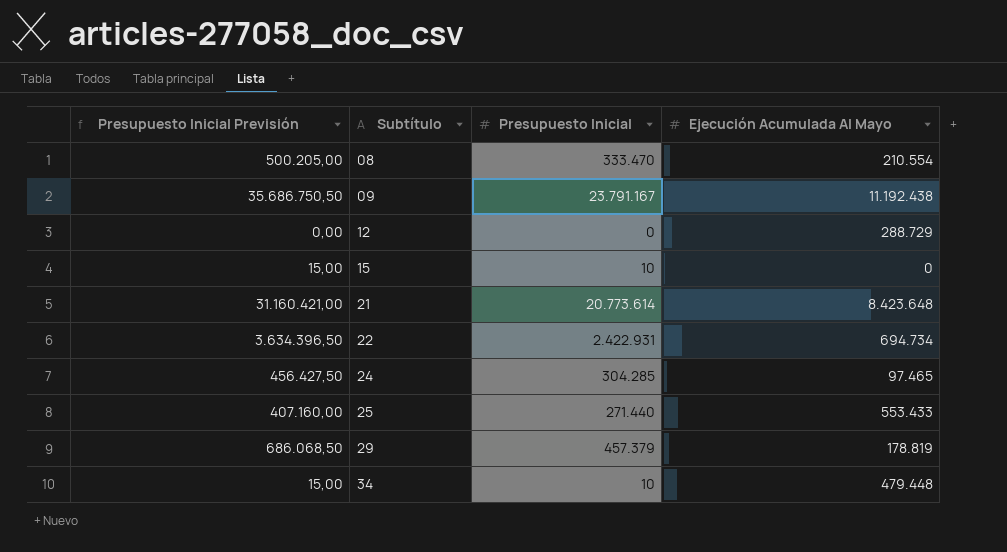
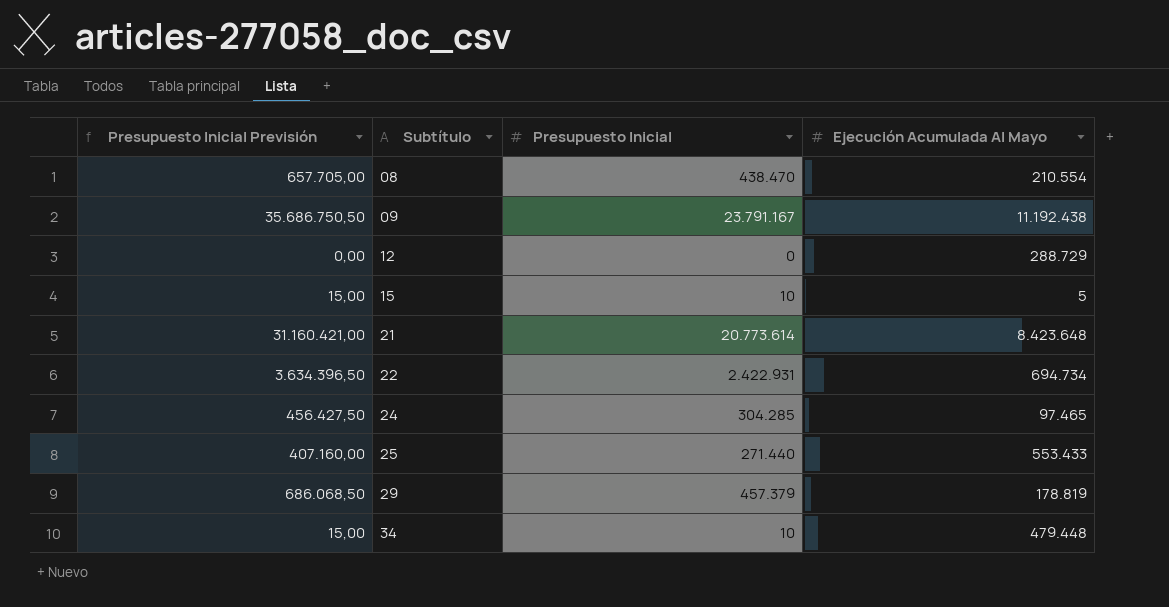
08 | Presupuesto Inicial Previsión: 500.205,00 -> 657.705,00
08 | Presupuesto Inicial: 333.470 -> 438.470
15 | Ejecución Acumulada Al Mayo: 0 -> 5

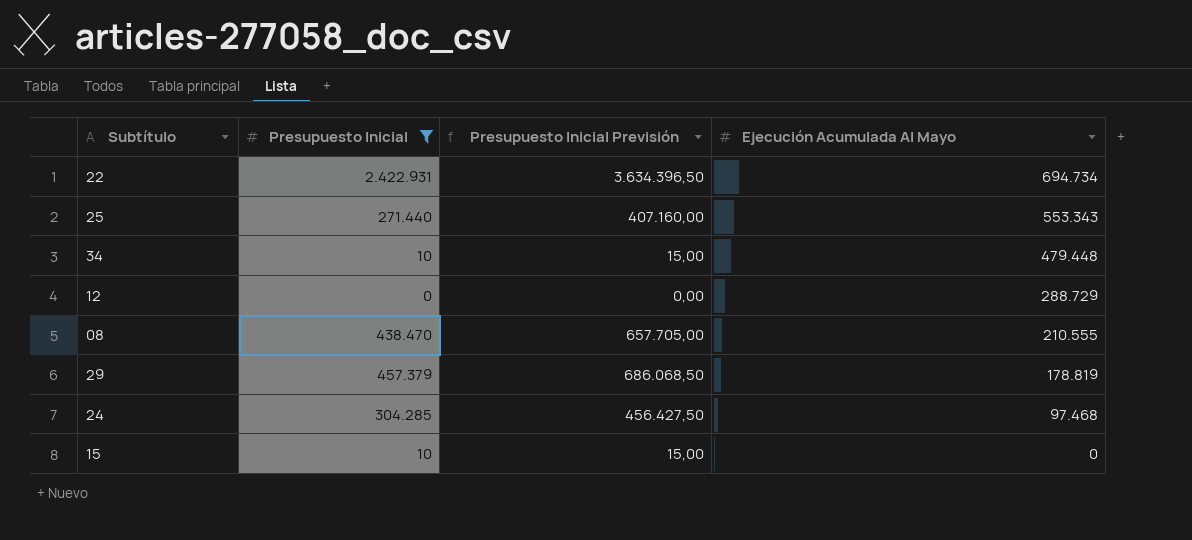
filter: none -> Presupuesto Inicial <= 2.422.931
row order: Subtítulo ascending -> Ejecución Acumulada Al Mayo descending
column Presupuesto Inicial Previsión | position: 1 -> 3
25 | Ejecución Acumulada Al Mayo: 553.433 -> 553.343
08 | Ejecución Acumulada Al Mayo: 210.554 -> 210.555
24 | Ejecución Acumulada Al Mayo: 97.465 -> 97.468
15 | Ejecución Acumulada Al Mayo: 5 -> 0

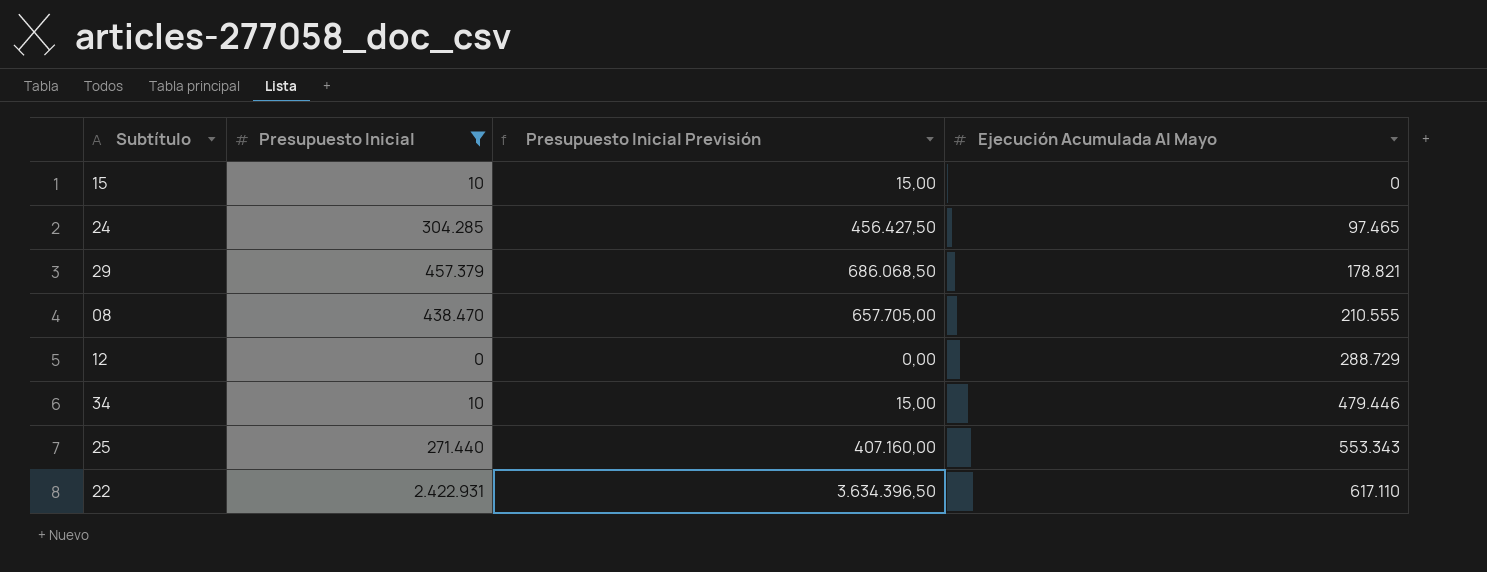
row order: Ejecución Acumulada Al Mayo descending -> Ejecución Acumulada Al Mayo ascending
24 | Ejecución Acumulada Al Mayo: 97.468 -> 97.465
29 | Ejecución Acumulada Al Mayo: 178.819 -> 178.821
34 | Ejecución Acumulada Al Mayo: 479.448 -> 479.446
22 | Ejecución Acumulada Al Mayo: 694.734 -> 617.110

